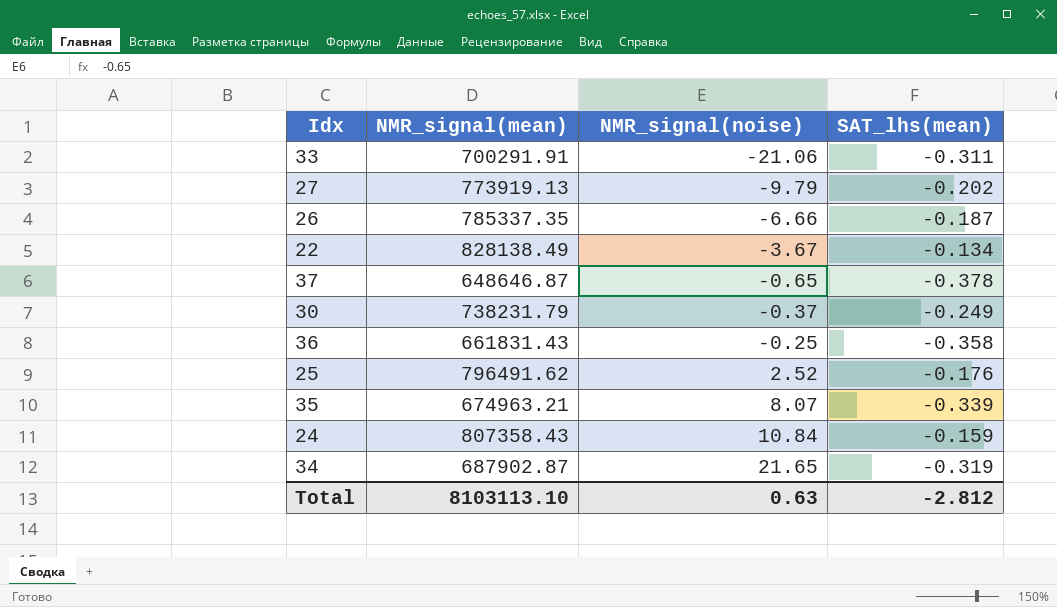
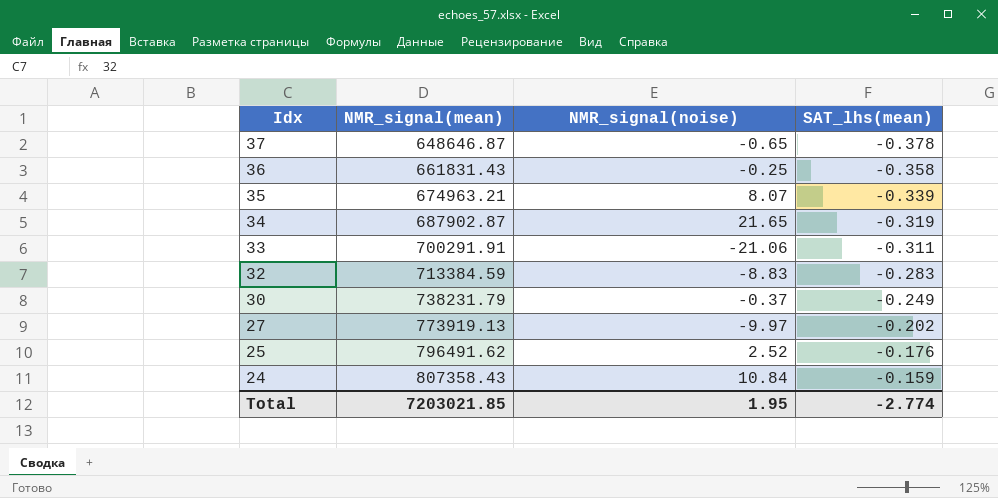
row order: NMR_signal(noise) ascending -> Idx descending
row 26: 785337.35 | -6.66 | -0.187 -> none
row 22: 828138.49 | -3.67 | -0.134 -> none
row 32: none -> 713384.59 | -8.83 | -0.283
27 | NMR_signal(noise): -9.79 -> -9.97
Total | NMR_signal(mean): 8103113.10 -> 7203021.85
Total | NMR_signal(noise): 0.63 -> 1.95
Total | SAT_lhs(mean): -2.812 -> -2.774

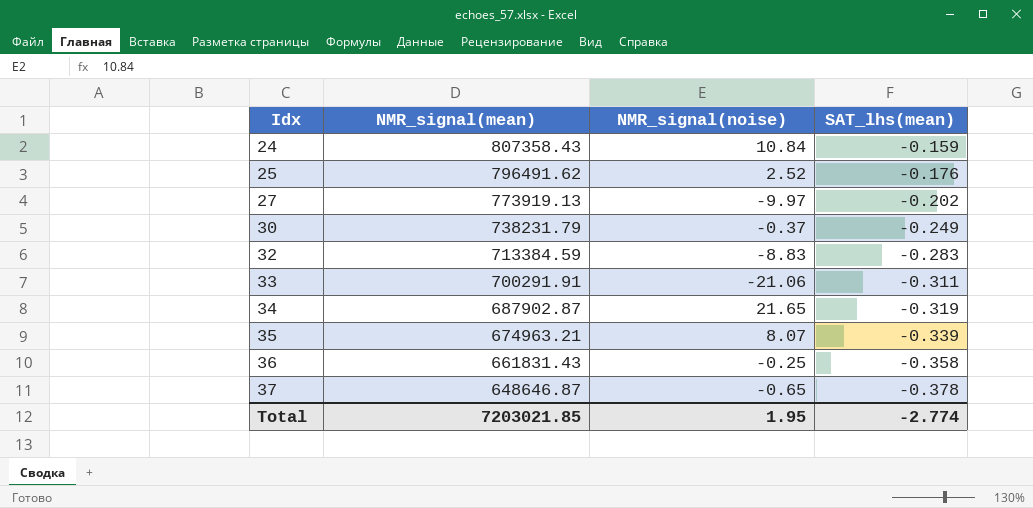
row order: Idx descending -> Idx ascending

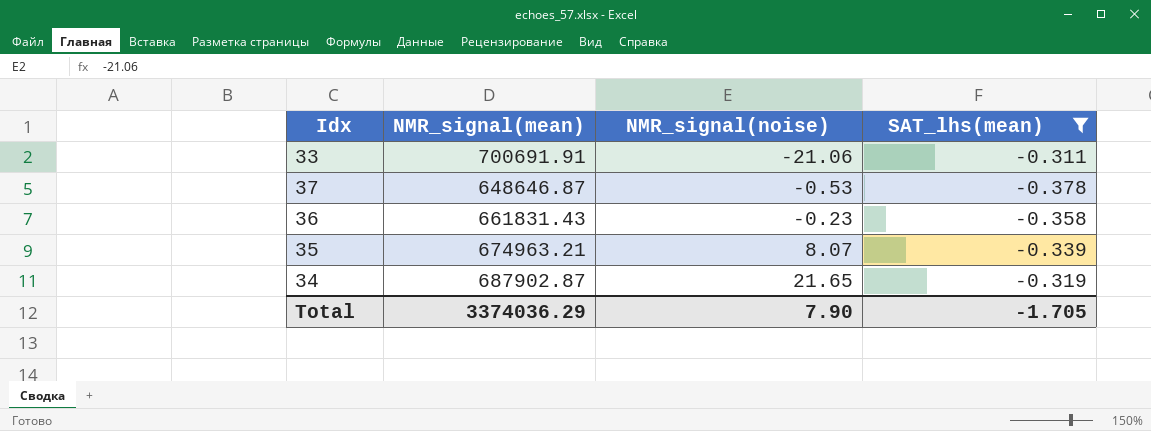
filter: none -> SAT_lhs(mean) <= -0.311
row order: Idx ascending -> NMR_signal(noise) ascending
33 | NMR_signal(mean): 700291.91 -> 700691.91
37 | NMR_signal(noise): -0.65 -> -0.53
36 | NMR_signal(noise): -0.25 -> -0.23
Total | NMR_signal(mean): 7203021.85 -> 3374036.29
Total | NMR_signal(noise): 1.95 -> 7.90
Total | SAT_lhs(mean): -2.774 -> -1.705

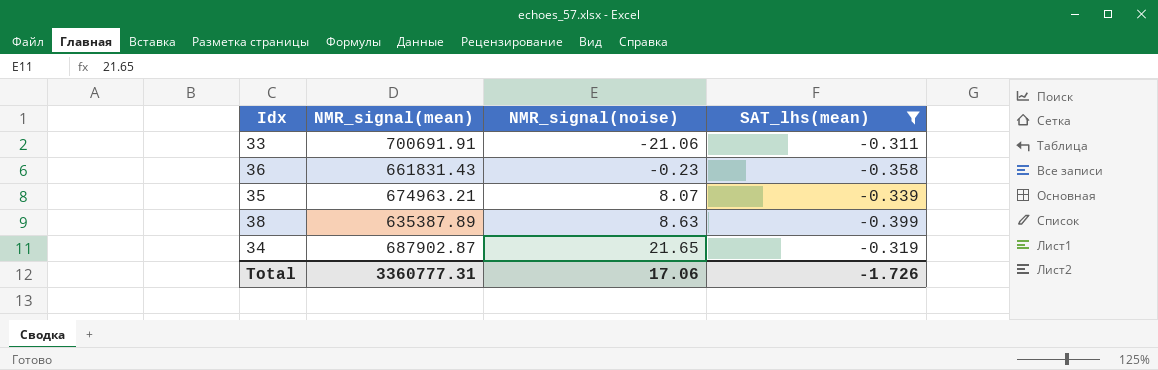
row 37: 648646.87 | -0.53 | -0.378 -> none
row 38: none -> 635387.89 | 8.63 | -0.399
Total | NMR_signal(mean): 3374036.29 -> 3360777.31
Total | NMR_signal(noise): 7.90 -> 17.06
Total | SAT_lhs(mean): -1.705 -> -1.726

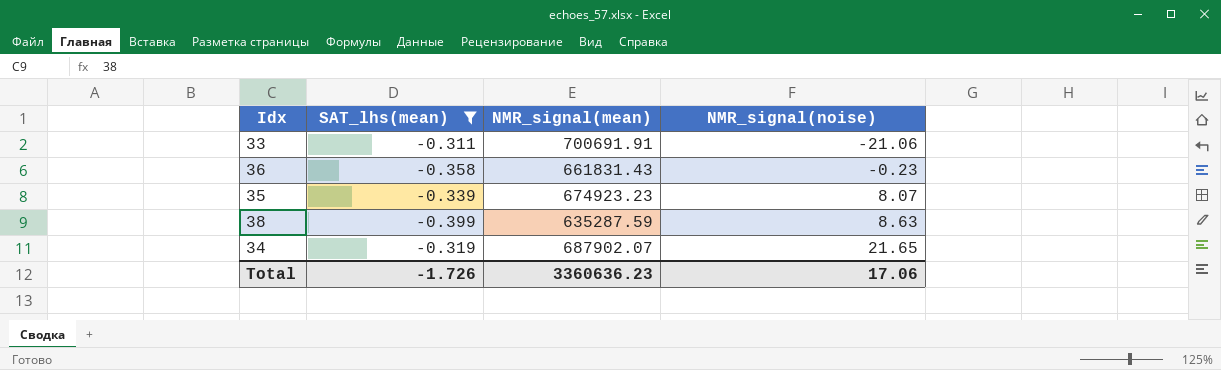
column SAT_lhs(mean) | position: 4 -> 2
35 | NMR_signal(mean): 674963.21 -> 674923.23
38 | NMR_signal(mean): 635387.89 -> 635287.59
34 | NMR_signal(mean): 687902.87 -> 687902.07
Total | NMR_signal(mean): 3360777.31 -> 3360636.23

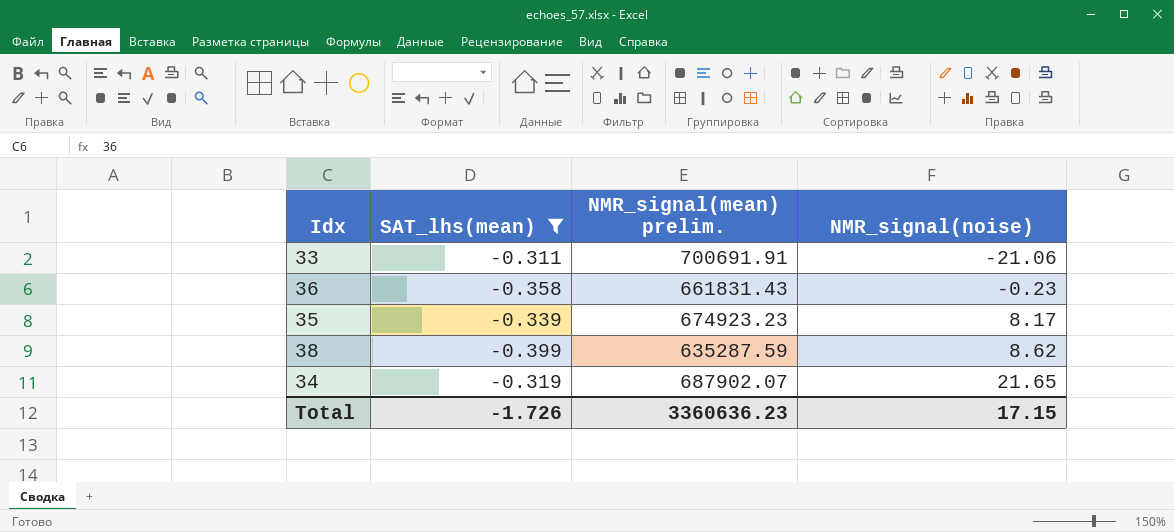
column name: NMR_signal(mean) -> NMR_signal(mean) prelim.
35 | NMR_signal(noise): 8.07 -> 8.17
38 | NMR_signal(noise): 8.63 -> 8.62
Total | NMR_signal(noise): 17.06 -> 17.15

